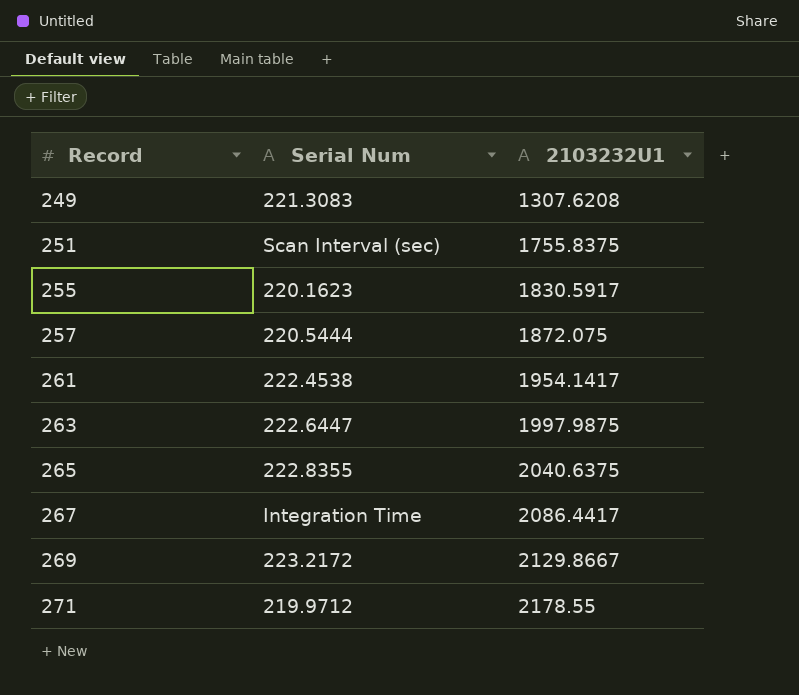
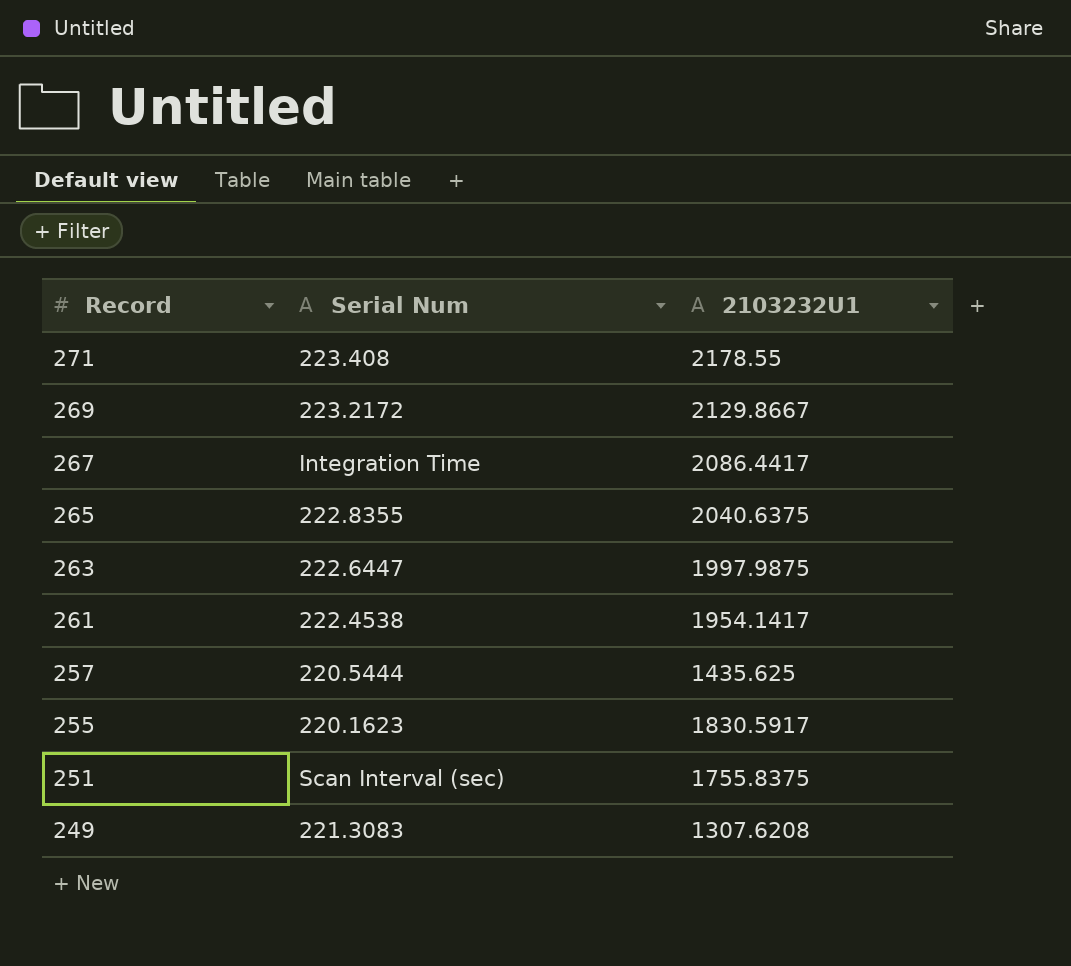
row order: Record ascending -> Record descending
271 | Serial Num: 219.9712 -> 223.408
257 | 2103232U1: 1872.075 -> 1435.625

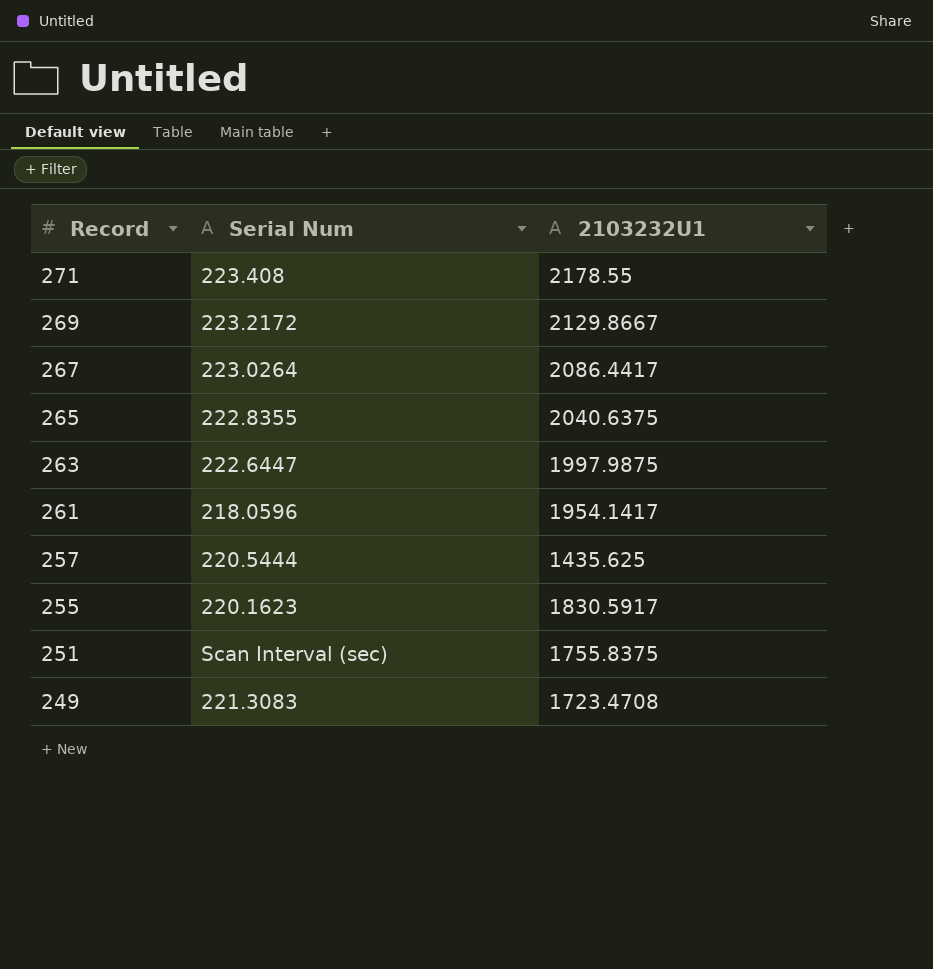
267 | Serial Num: Integration Time -> 223.0264
261 | Serial Num: 222.4538 -> 218.0596
249 | 2103232U1: 1307.6208 -> 1723.4708

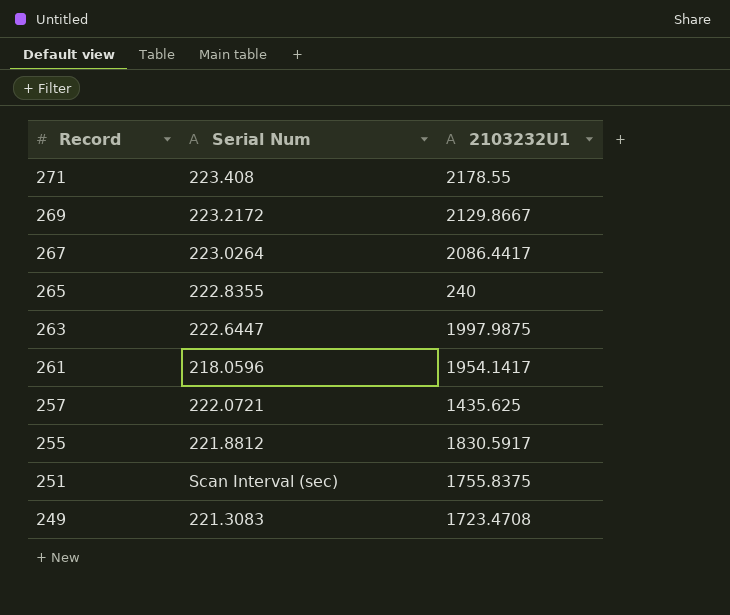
265 | 2103232U1: 2040.6375 -> 240
257 | Serial Num: 220.5444 -> 222.0721
255 | Serial Num: 220.1623 -> 221.8812

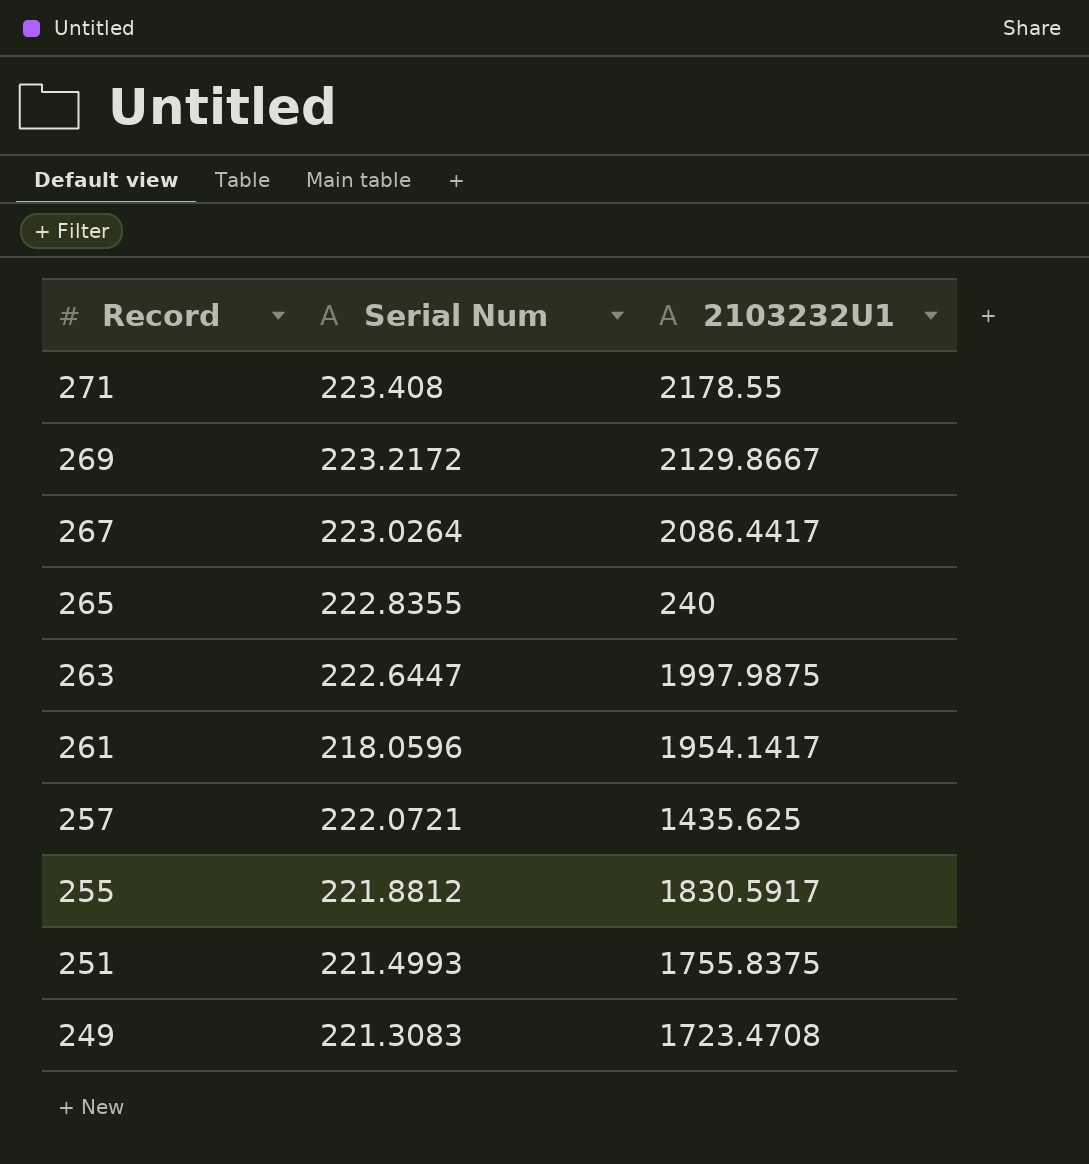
251 | Serial Num: Scan Interval (sec) -> 221.4993

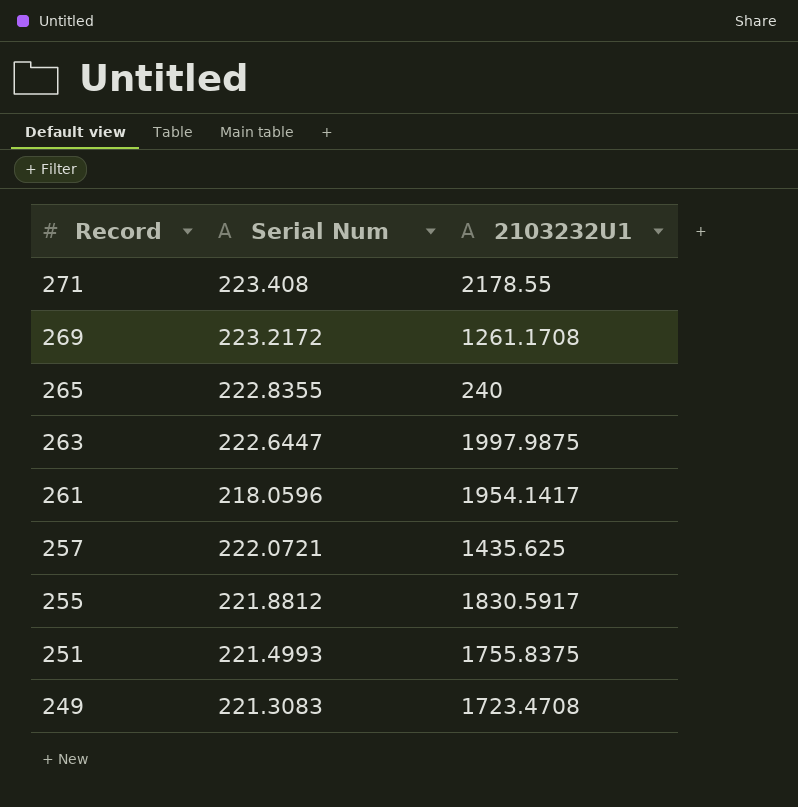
row 267: 223.0264 | 2086.4417 -> none
269 | 2103232U1: 2129.8667 -> 1261.1708

